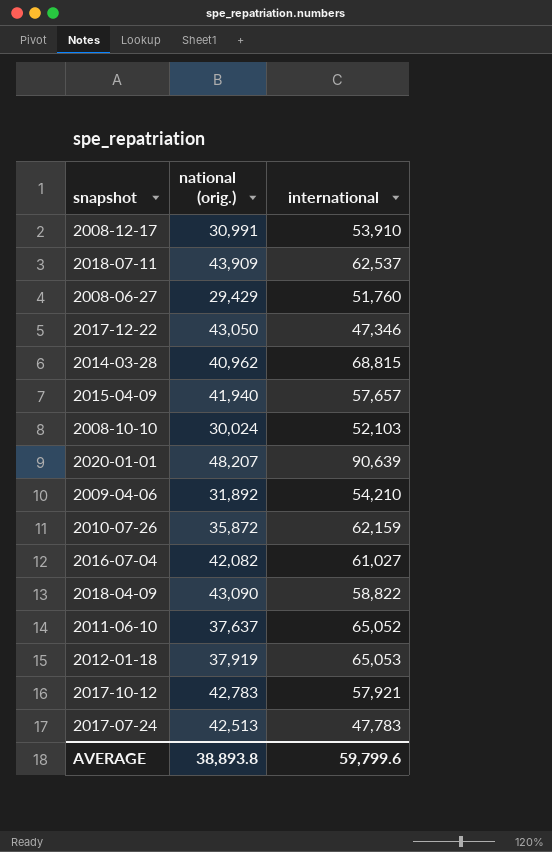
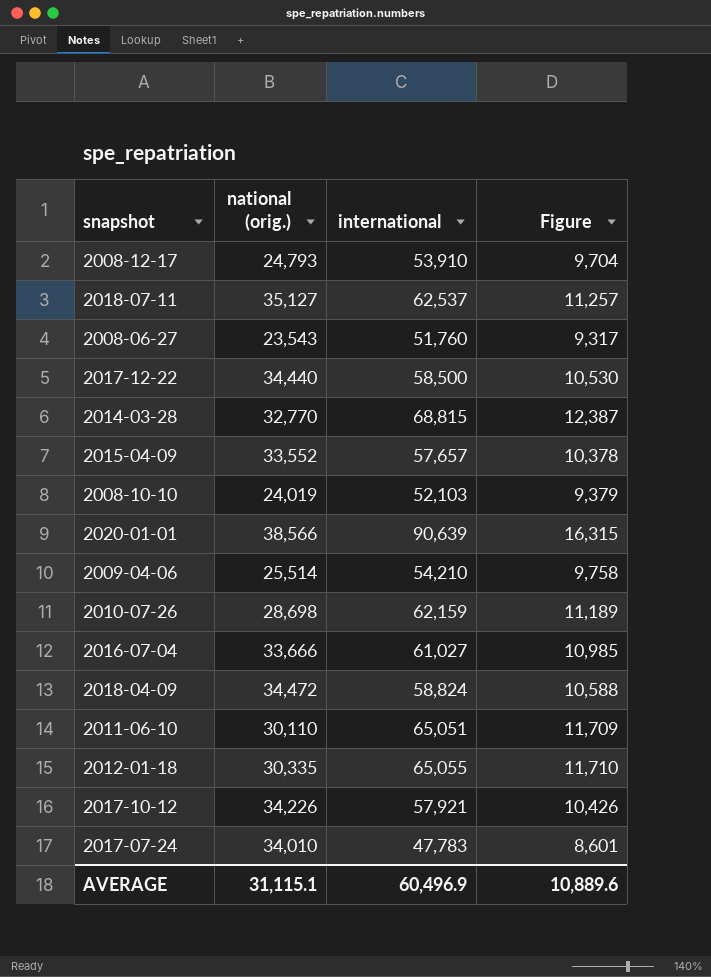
column Figure | formula: none -> [international] * 0.18
2008-12-17 | national (orig.): 30,991 -> 24,793
2018-07-11 | national (orig.): 43,909 -> 35,127
2008-06-27 | national (orig.): 29,429 -> 23,543
2017-12-22 | national (orig.): 43,050 -> 34,440
2017-12-22 | international: 47,346 -> 58,500
2014-03-28 | national (orig.): 40,962 -> 32,770
2015-04-09 | national (orig.): 41,940 -> 33,552
2008-10-10 | national (orig.): 30,024 -> 24,019
2020-01-01 | national (orig.): 48,207 -> 38,566
2009-04-06 | national (orig.): 31,892 -> 25,514
2010-07-26 | national (orig.): 35,872 -> 28,698
2016-07-04 | national (orig.): 42,082 -> 33,666
2018-04-09 | national (orig.): 43,090 -> 34,472
2018-04-09 | international: 58,822 -> 58,824
2011-06-10 | national (orig.): 37,637 -> 30,110
2011-06-10 | international: 65,052 -> 65,051
2012-01-18 | national (orig.): 37,919 -> 30,335
2012-01-18 | international: 65,053 -> 65,055
2017-10-12 | national (orig.): 42,783 -> 34,226
2017-07-24 | national (orig.): 42,513 -> 34,010
AVERAGE | national (orig.): 38,893.8 -> 31,115.1
AVERAGE | international: 59,799.6 -> 60,496.9

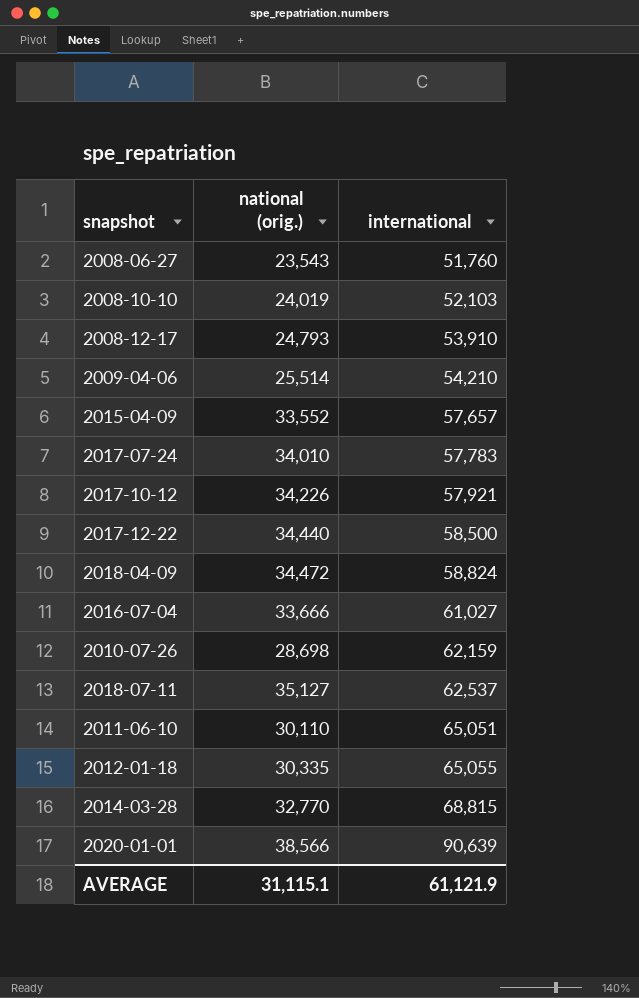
row order: none -> international ascending
column Figure | formula: [international] * 0.18 -> none
2017-07-24 | international: 47,783 -> 57,783
AVERAGE | international: 60,496.9 -> 61,121.9

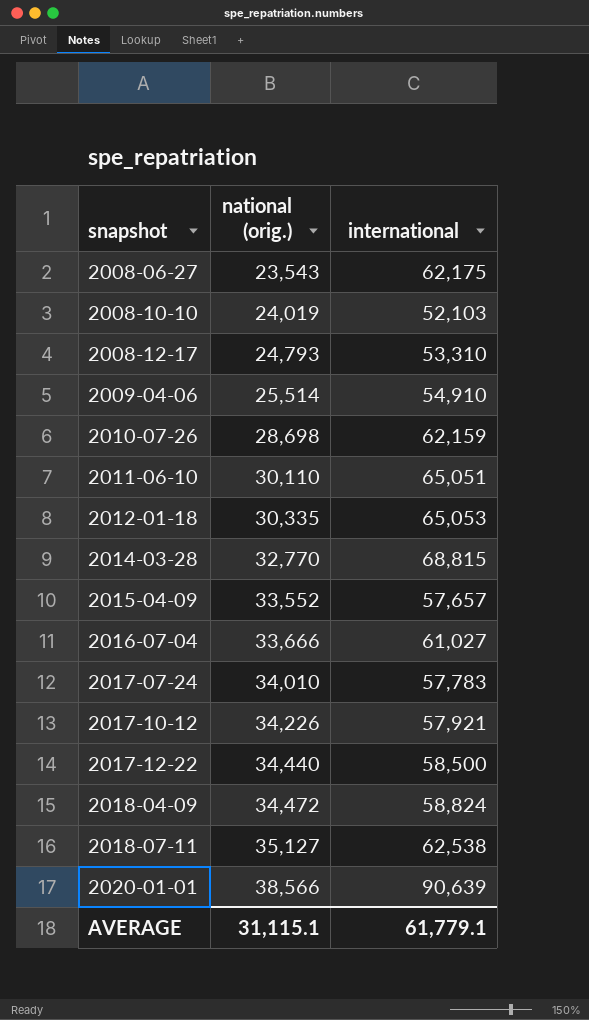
row order: international ascending -> snapshot ascending
2008-06-27 | international: 51,760 -> 62,175
2008-12-17 | international: 53,910 -> 53,310
2009-04-06 | international: 54,210 -> 54,910
2012-01-18 | international: 65,055 -> 65,053
2018-07-11 | international: 62,537 -> 62,538
AVERAGE | international: 61,121.9 -> 61,779.1

